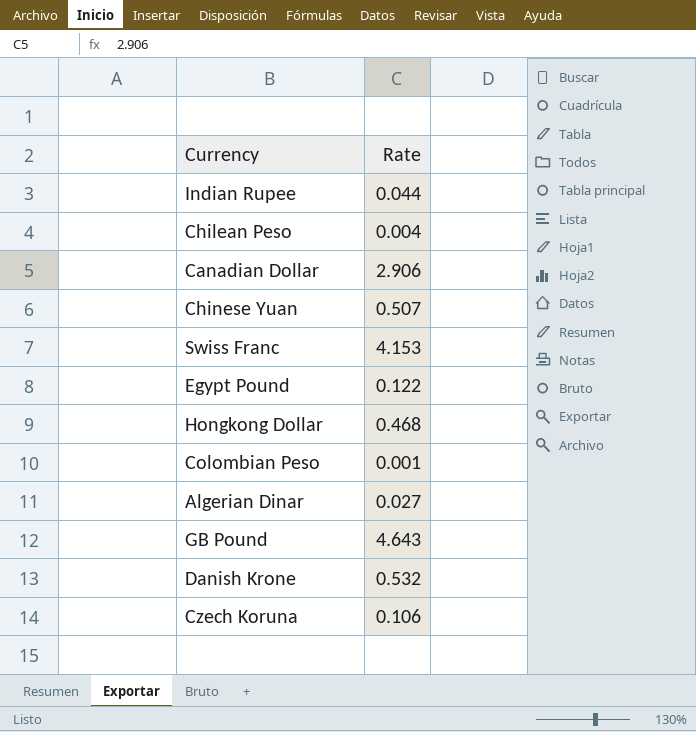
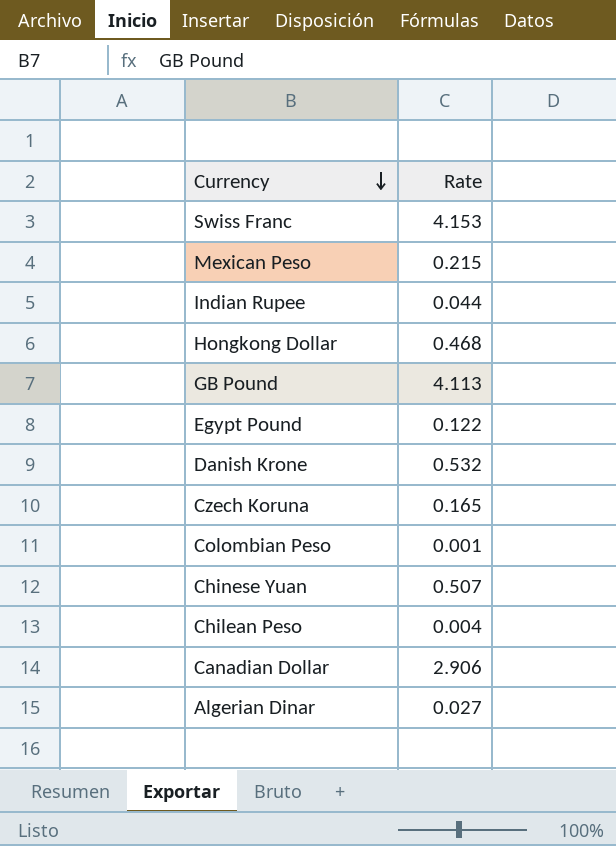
row order: none -> Currency descending
row Mexican Peso: none -> 0.215
GB Pound | Rate: 4.643 -> 4.113
Czech Koruna | Rate: 0.106 -> 0.165

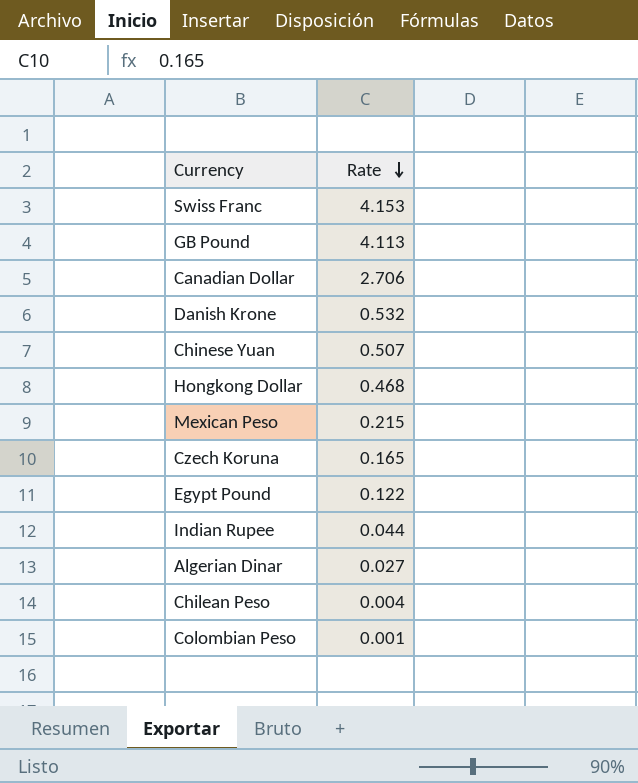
row order: Currency descending -> Rate descending
Canadian Dollar | Rate: 2.906 -> 2.706

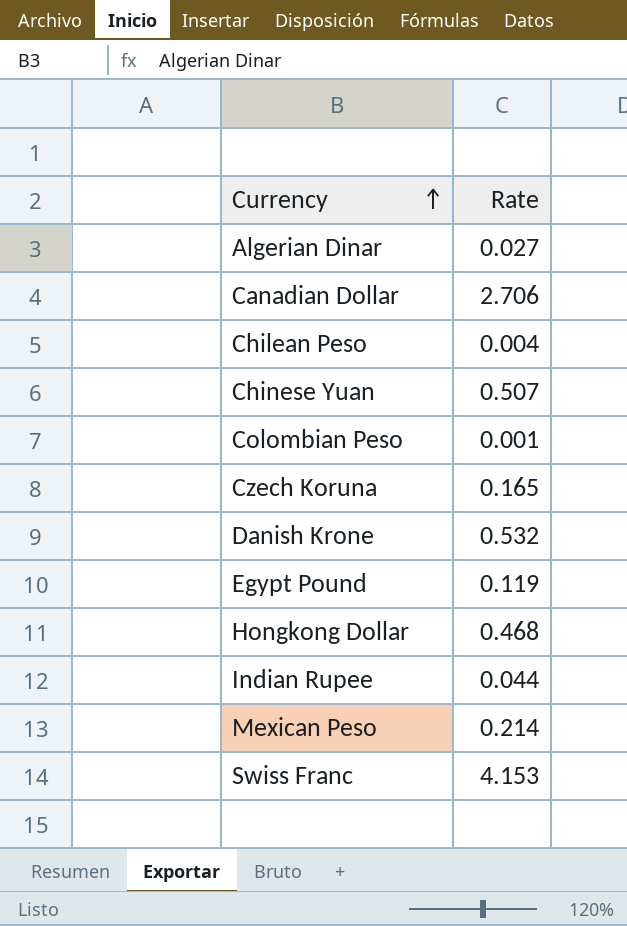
row order: Rate descending -> Currency ascending
row GB Pound: 4.113 -> none
Egypt Pound | Rate: 0.122 -> 0.119
Mexican Peso | Rate: 0.215 -> 0.214

